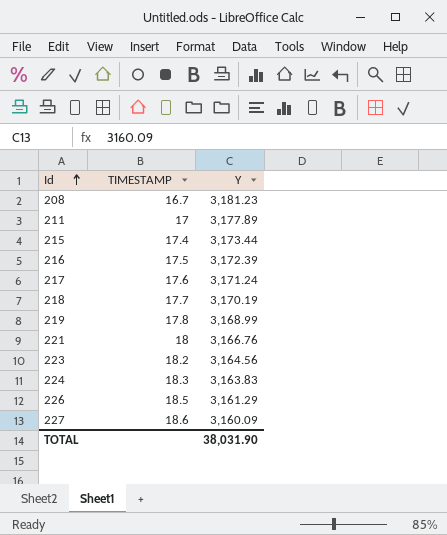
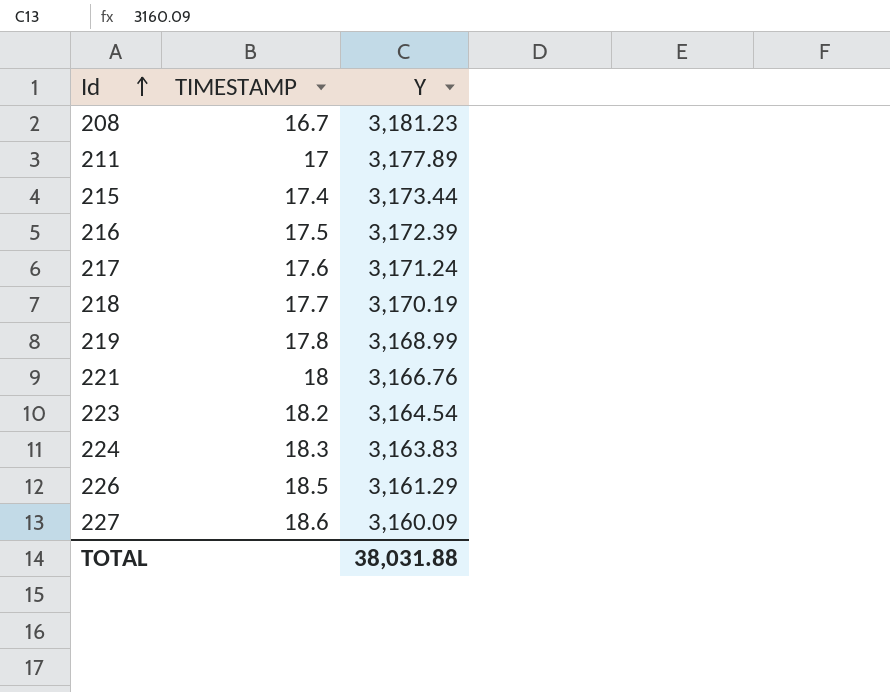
223 | Y: 3,164.56 -> 3,164.54
TOTAL | Y: 38,031.90 -> 38,031.88

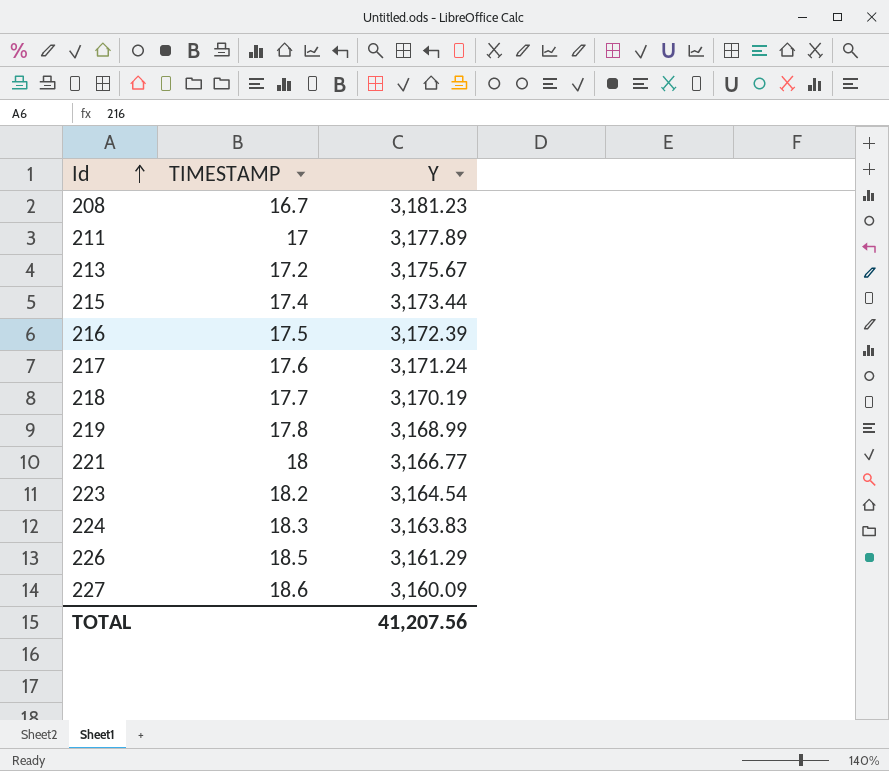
row 213: none -> 17.2 | 3,175.67
221 | Y: 3,166.76 -> 3,166.77
TOTAL | Y: 38,031.88 -> 41,207.56

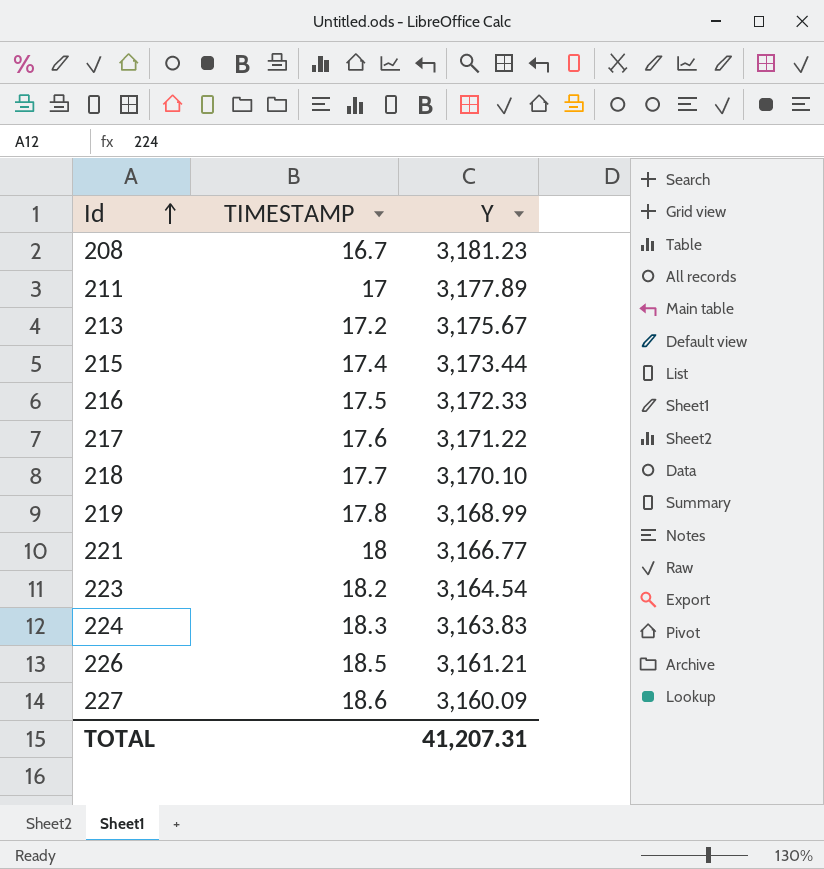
216 | Y: 3,172.39 -> 3,172.33
217 | Y: 3,171.24 -> 3,171.22
218 | Y: 3,170.19 -> 3,170.10
226 | Y: 3,161.29 -> 3,161.21
TOTAL | Y: 41,207.56 -> 41,207.31

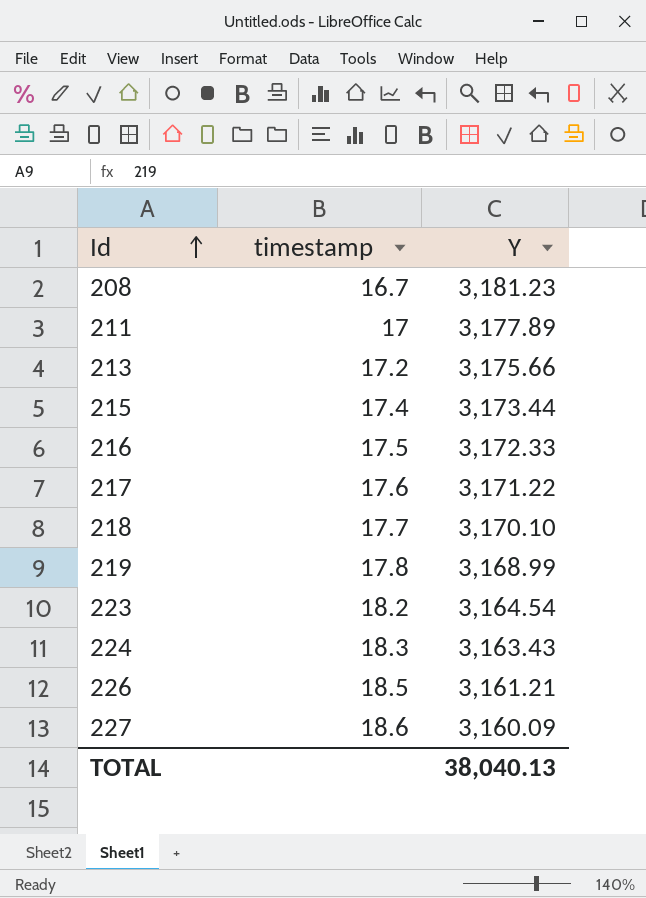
column name: TIMESTAMP -> timestamp
row 221: 18 | 3,166.77 -> none
213 | Y: 3,175.67 -> 3,175.66
224 | Y: 3,163.83 -> 3,163.43
TOTAL | Y: 41,207.31 -> 38,040.13

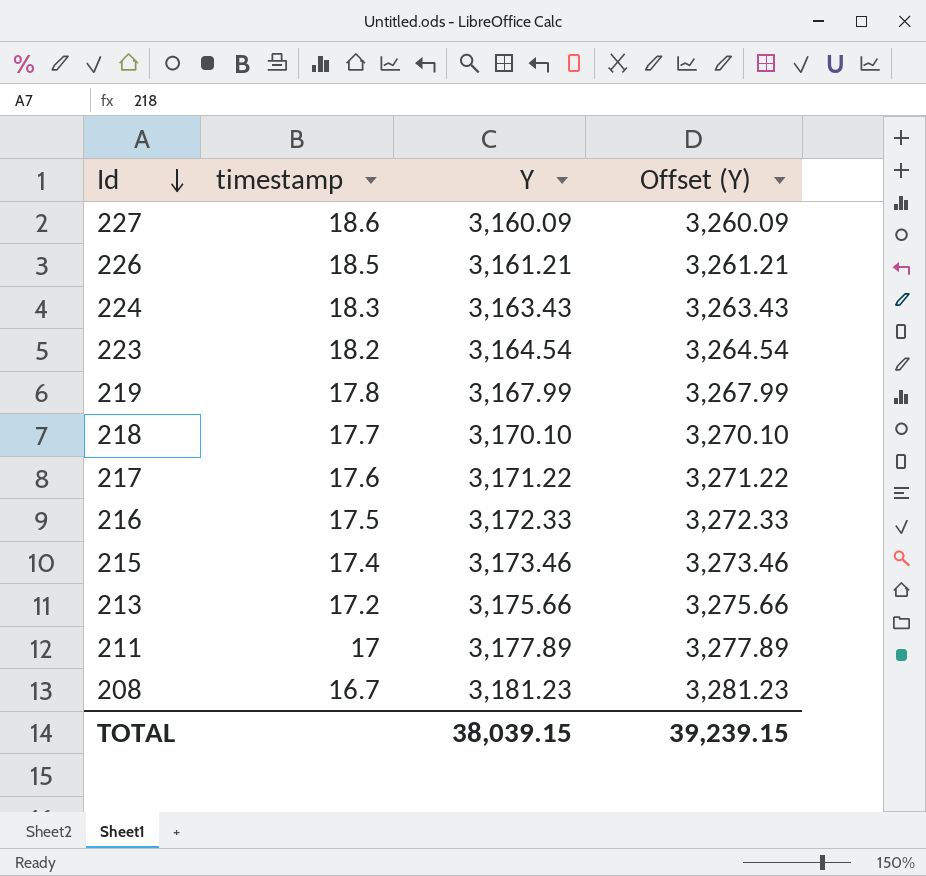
row order: Id ascending -> Id descending
column Offset (Y) | formula: none -> [Y] + 100
219 | Y: 3,168.99 -> 3,167.99
215 | Y: 3,173.44 -> 3,173.46
TOTAL | Y: 38,040.13 -> 38,039.15

